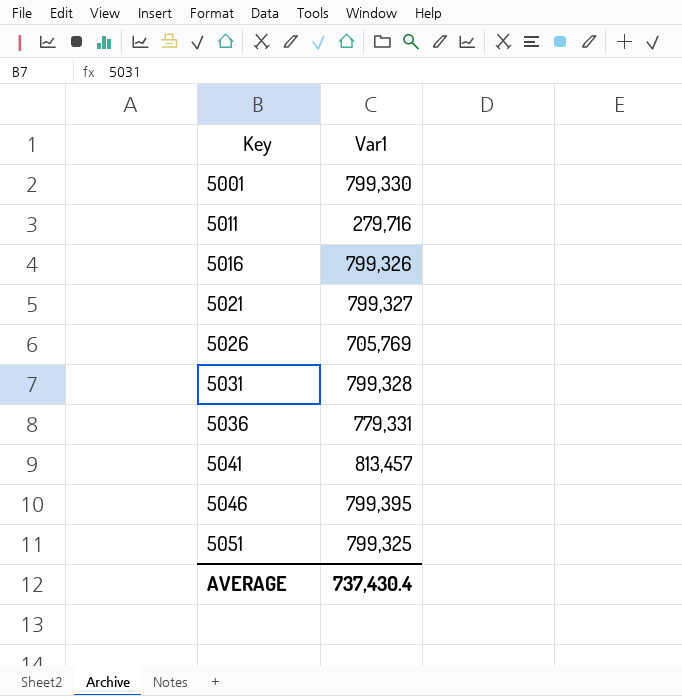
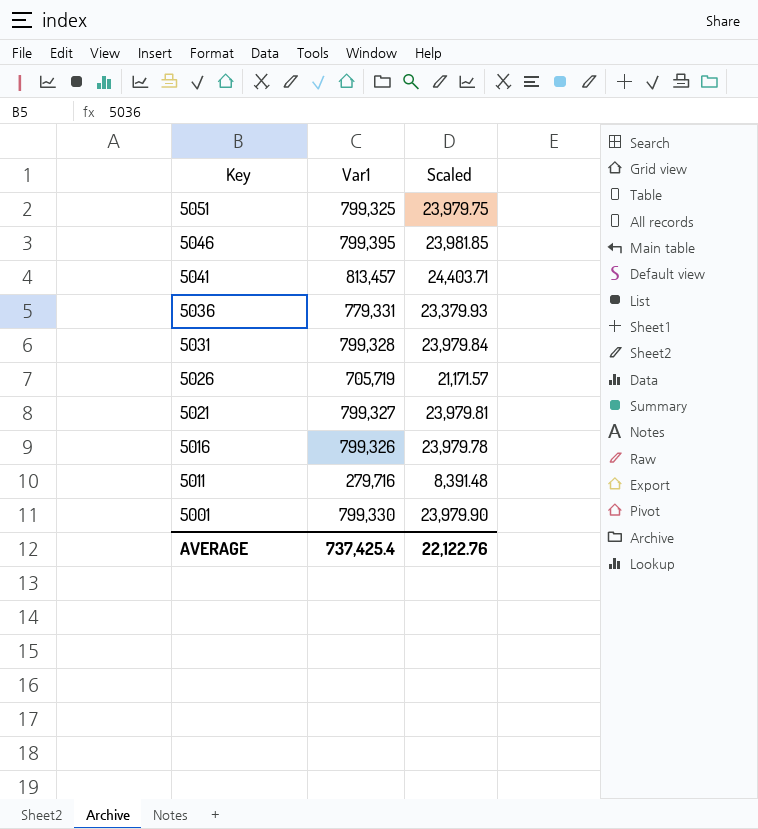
row order: Key ascending -> Key descending
column Scaled | formula: none -> [Var1] * 0.03
5026 | Var1: 705,769 -> 705,719
AVERAGE | Var1: 737,430.4 -> 737,425.4

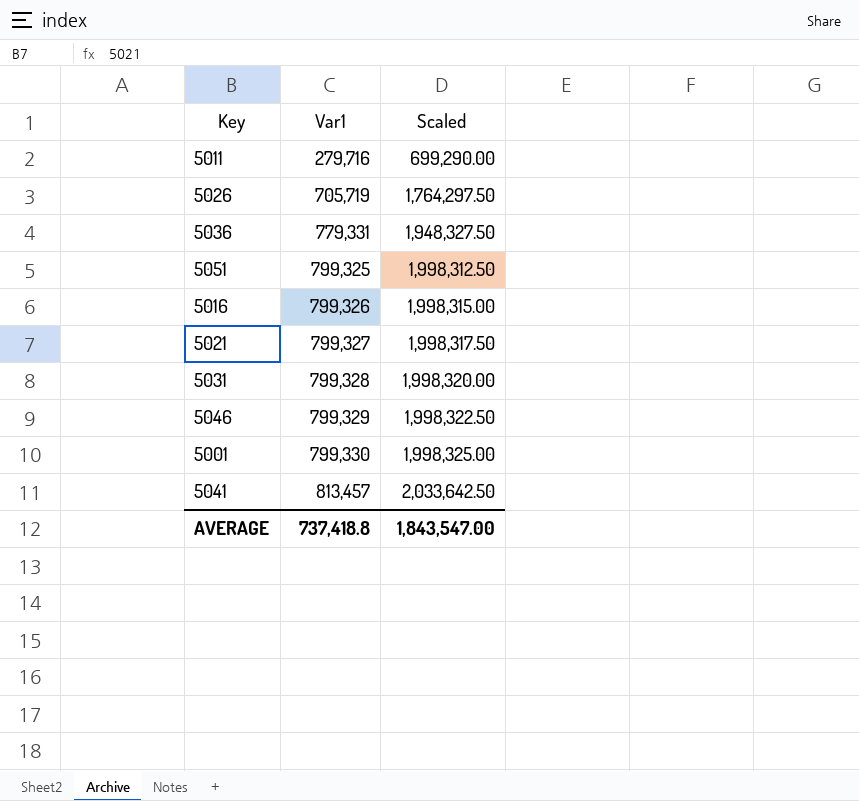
row order: Key descending -> Var1 ascending
column Scaled | formula: [Var1] * 0.03 -> [Var1] * 2.5
5046 | Var1: 799,395 -> 799,329
AVERAGE | Var1: 737,425.4 -> 737,418.8
AVERAGE | Scaled: 22,122.76 -> 1,843,547.00

